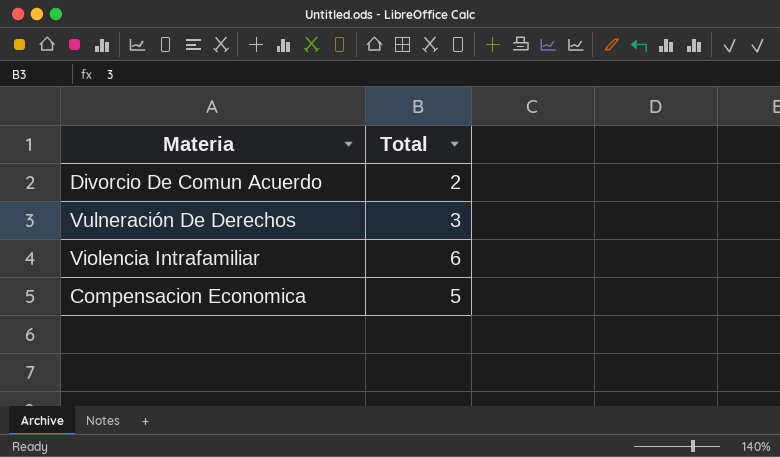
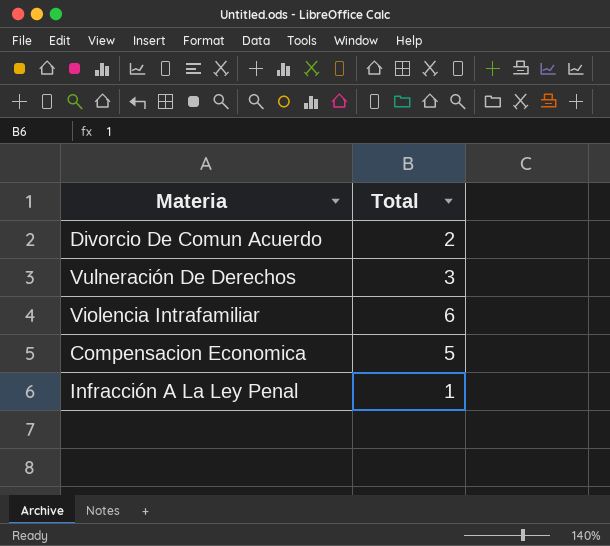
row Infracción A La Ley Penal: none -> 1

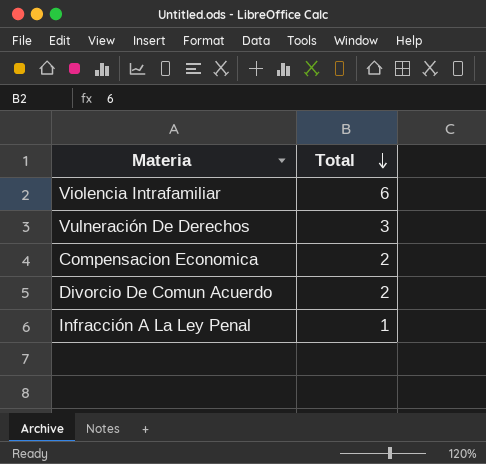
row order: none -> Total descending
Compensacion Economica | Total: 5 -> 2

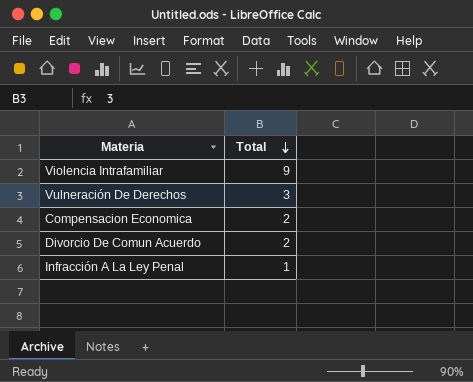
Violencia Intrafamiliar | Total: 6 -> 9

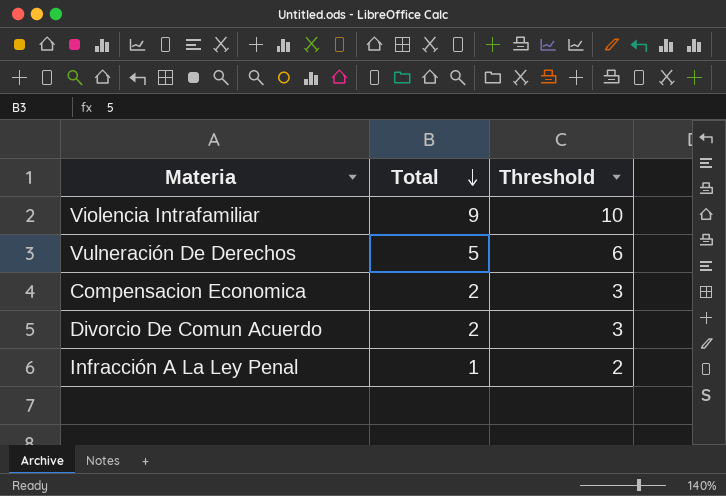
column Threshold | formula: none -> [Total] + 1
Vulneración De Derechos | Total: 3 -> 5

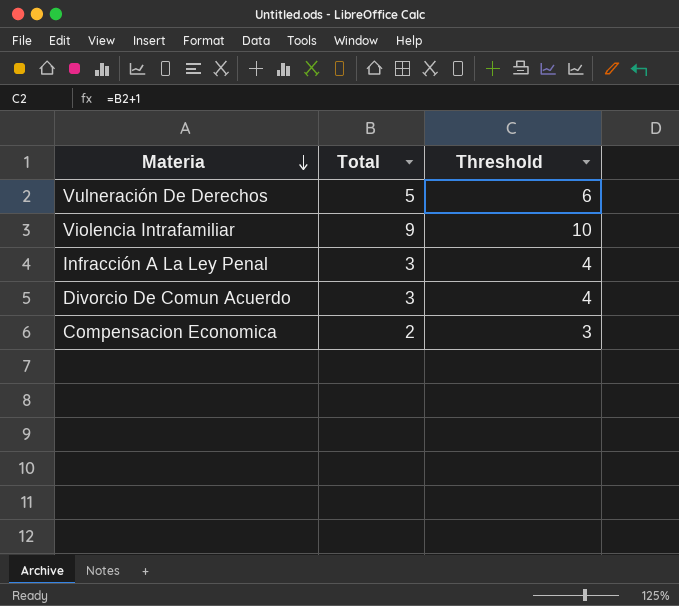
row order: Total descending -> Materia descending
Infracción A La Ley Penal | Total: 1 -> 3
Infracción A La Ley Penal | Threshold: 2 -> 4
Divorcio De Comun Acuerdo | Total: 2 -> 3
Divorcio De Comun Acuerdo | Threshold: 3 -> 4

